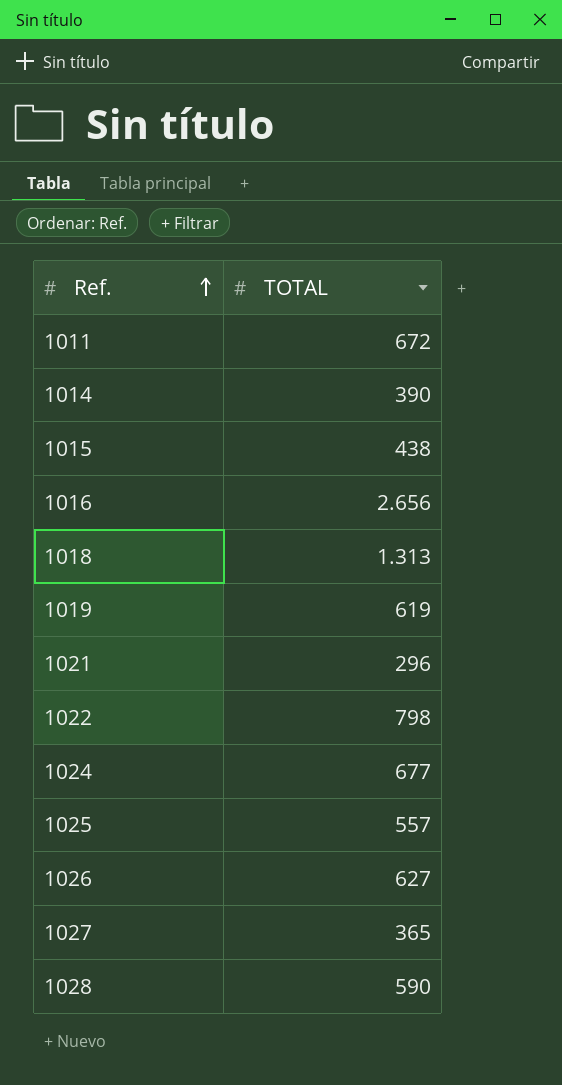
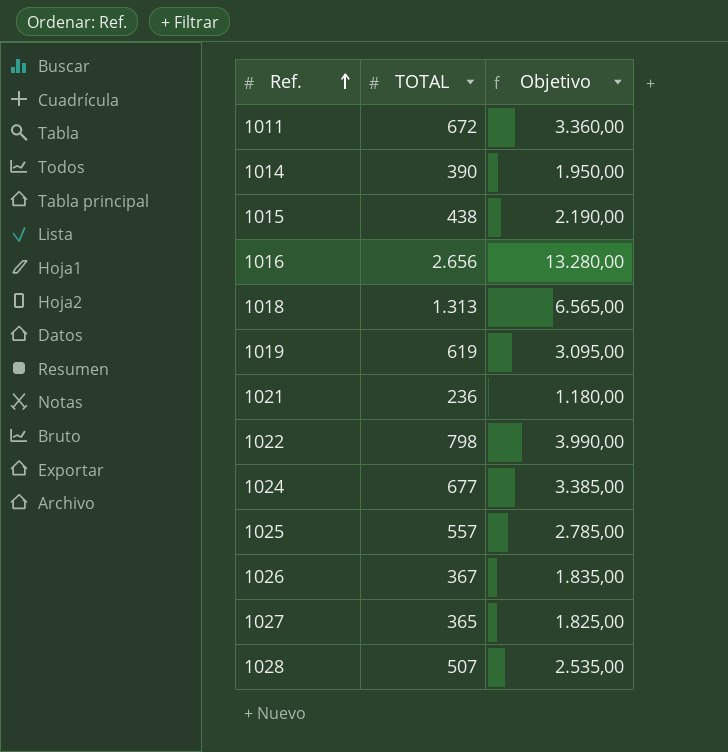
column Objetivo | formula: none -> [TOTAL] * 5
1021 | TOTAL: 296 -> 236
1026 | TOTAL: 627 -> 367
1028 | TOTAL: 590 -> 507

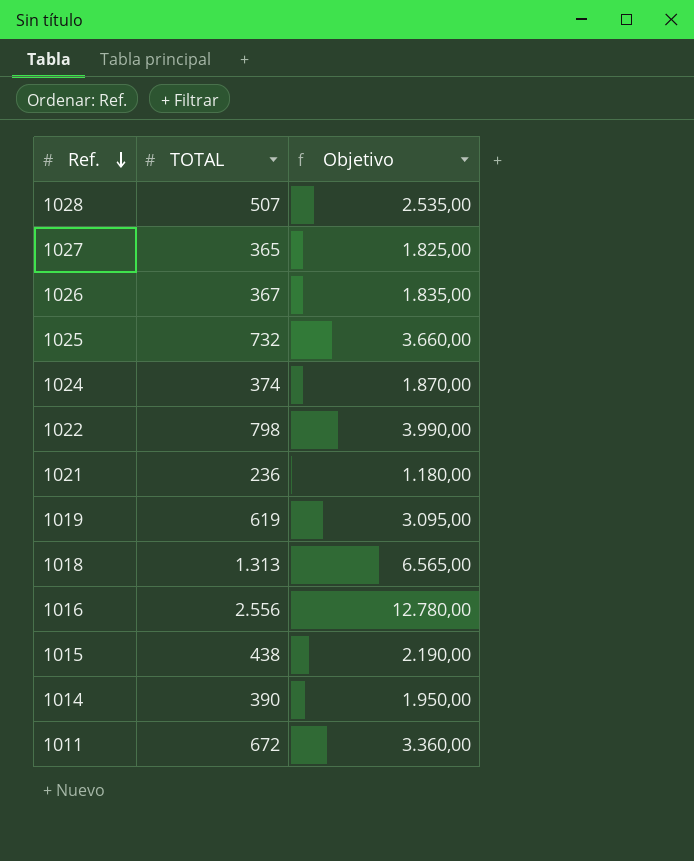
row order: Ref. ascending -> Ref. descending
1025 | TOTAL: 557 -> 732
1025 | Objetivo: 2.785,00 -> 3.660,00
1024 | TOTAL: 677 -> 374
1024 | Objetivo: 3.385,00 -> 1.870,00
1016 | TOTAL: 2.656 -> 2.556
1016 | Objetivo: 13.280,00 -> 12.780,00

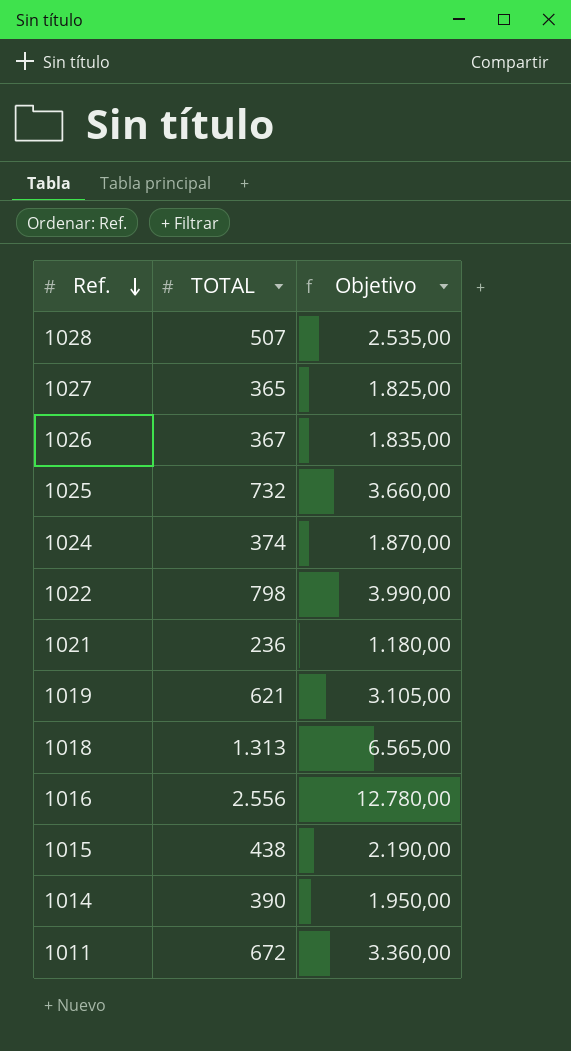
1019 | TOTAL: 619 -> 621
1019 | Objetivo: 3.095,00 -> 3.105,00

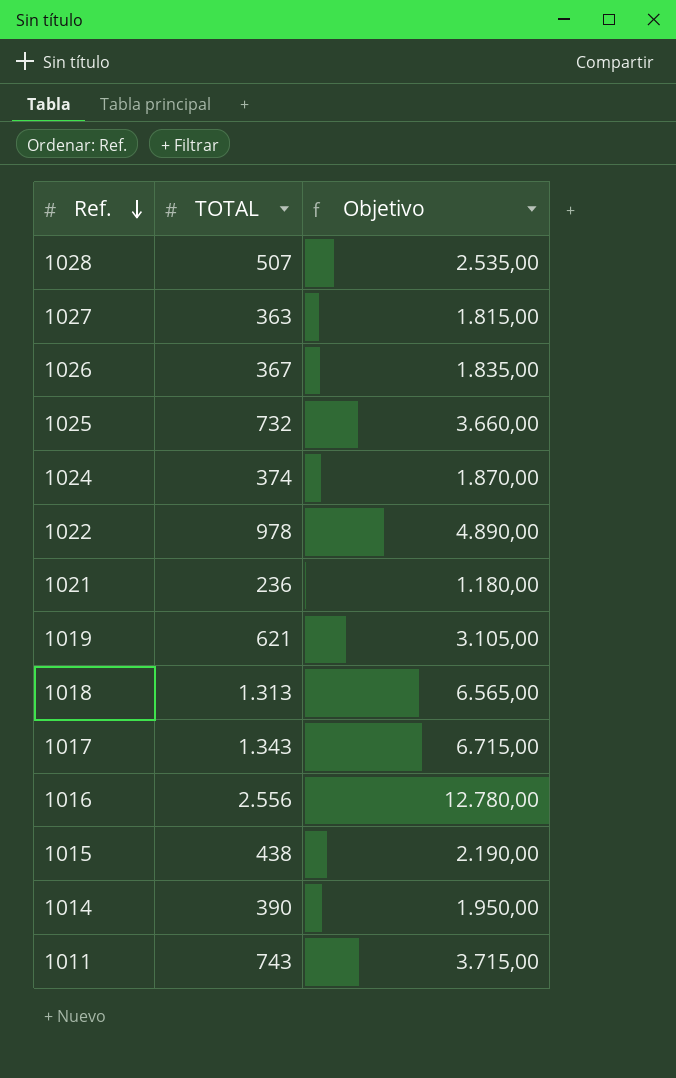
1027 | TOTAL: 365 -> 363
1027 | Objetivo: 1.825,00 -> 1.815,00
1022 | TOTAL: 798 -> 978
1022 | Objetivo: 3.990,00 -> 4.890,00
row 1017: none -> 1.343 | 6.715,00
1011 | TOTAL: 672 -> 743
1011 | Objetivo: 3.360,00 -> 3.715,00

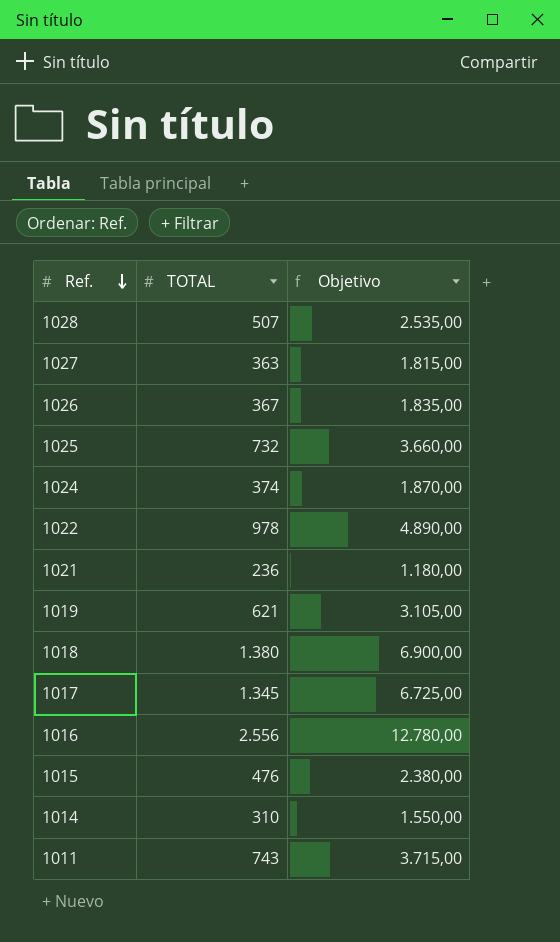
1018 | TOTAL: 1.313 -> 1.380
1018 | Objetivo: 6.565,00 -> 6.900,00
1017 | TOTAL: 1.343 -> 1.345
1017 | Objetivo: 6.715,00 -> 6.725,00
1015 | TOTAL: 438 -> 476
1015 | Objetivo: 2.190,00 -> 2.380,00
1014 | TOTAL: 390 -> 310
1014 | Objetivo: 1.950,00 -> 1.550,00

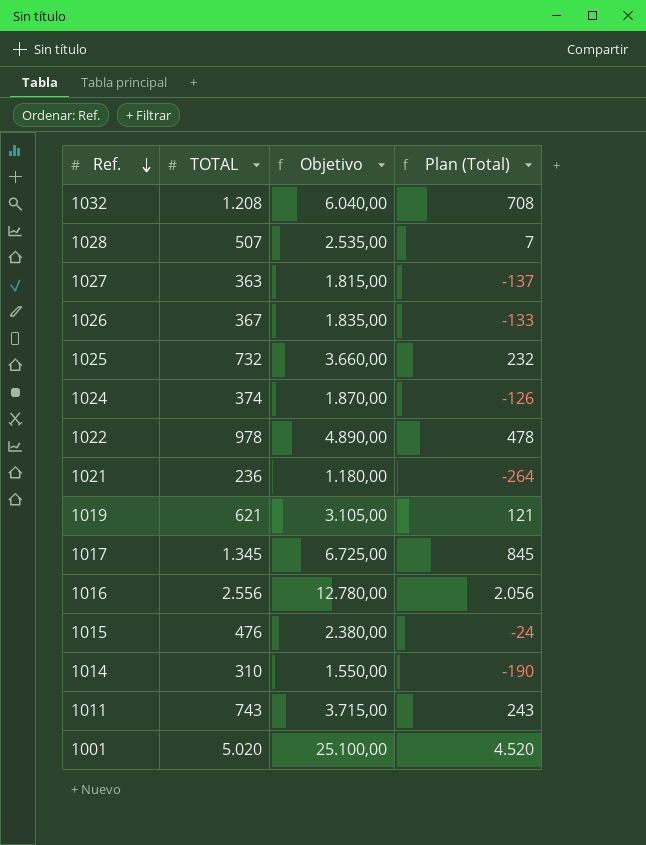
column Plan (Total) | formula: none -> [TOTAL] - 500
row 1018: 1.380 | 6.900,00 -> none
row 1032: none -> 1.208 | 6.040,00 | 708
row 1001: none -> 5.020 | 25.100,00 | 4.520

